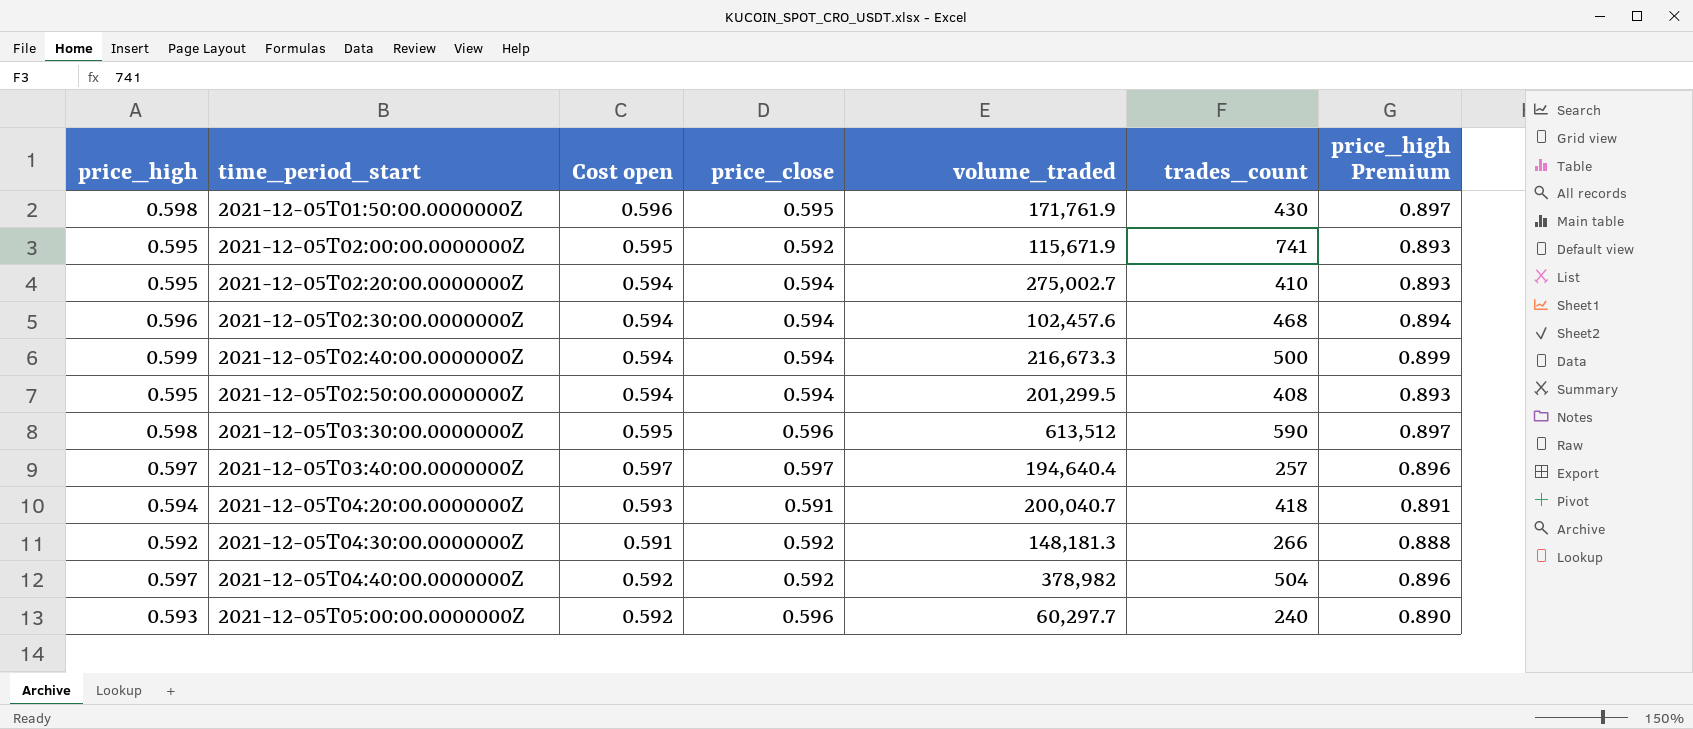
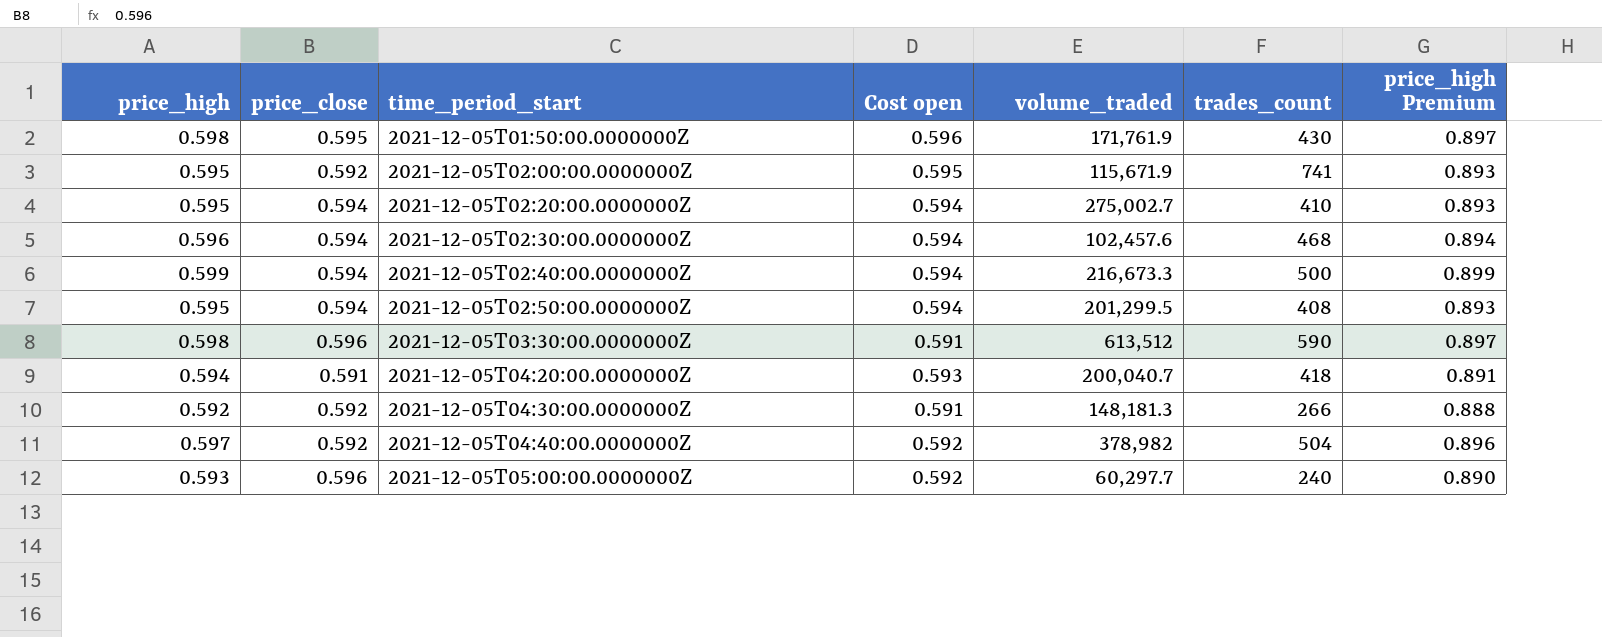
column price_close | position: 4 -> 2
row 2021-12-05T03:40:00.0000000Z: 0.597 | 0.597 | 0.597 | 194,640.4 | 257 | 0.896 -> none
2021-12-05T03:30:00.0000000Z | Cost open: 0.595 -> 0.591

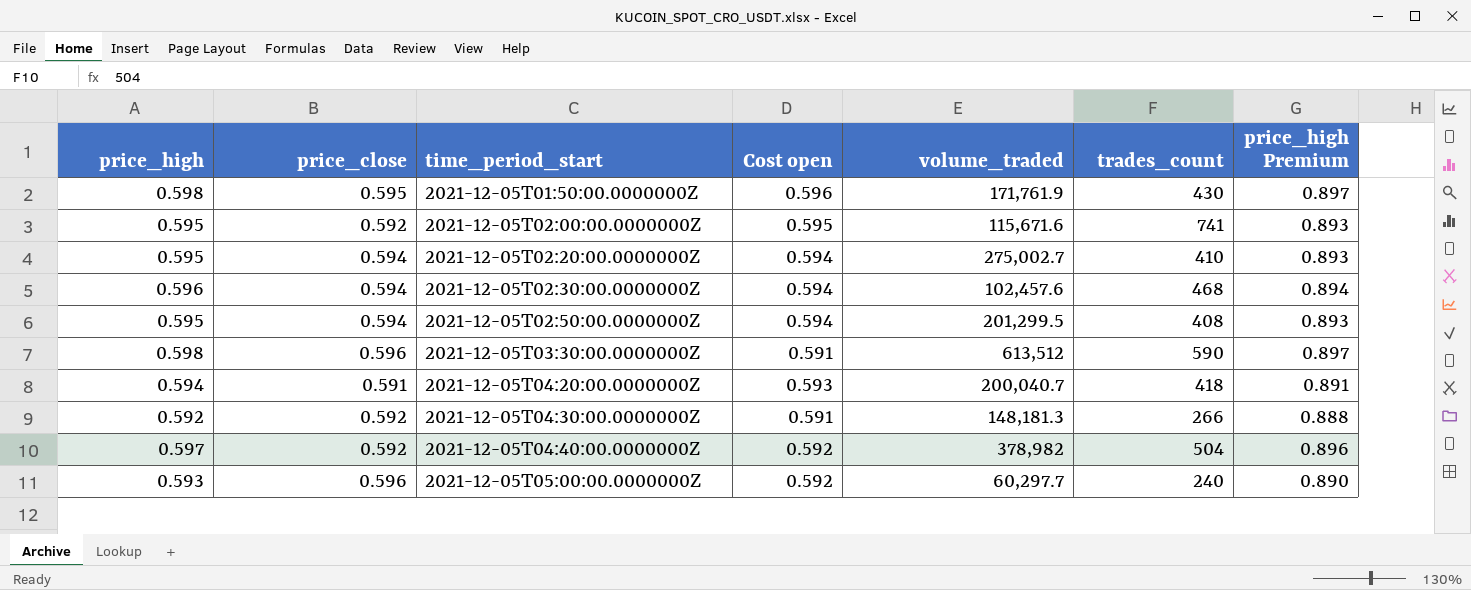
row 2021-12-05T02:40:00.0000000Z: 0.599 | 0.594 | 0.594 | 216,673.3 | 500 | 0.899 -> none
2021-12-05T02:00:00.0000000Z | volume_traded: 115,671.9 -> 115,671.6

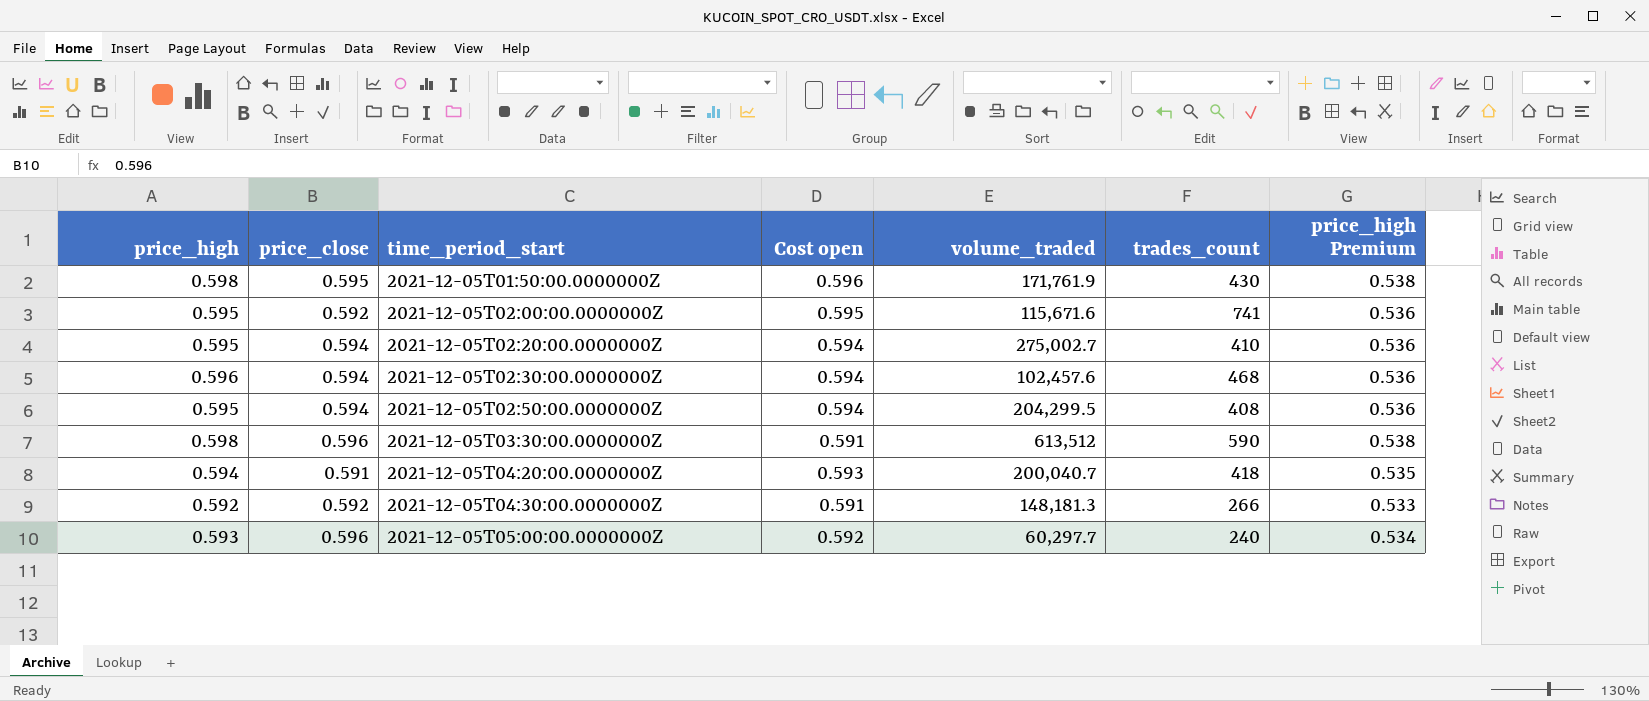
column price_high Premium | formula: [price_high] * 1.5 -> [price_high] * 0.9
row 2021-12-05T04:40:00.0000000Z: 0.597 | 0.592 | 0.592 | 378,982 | 504 | 0.896 -> none
2021-12-05T02:50:00.0000000Z | volume_traded: 201,299.5 -> 204,299.5

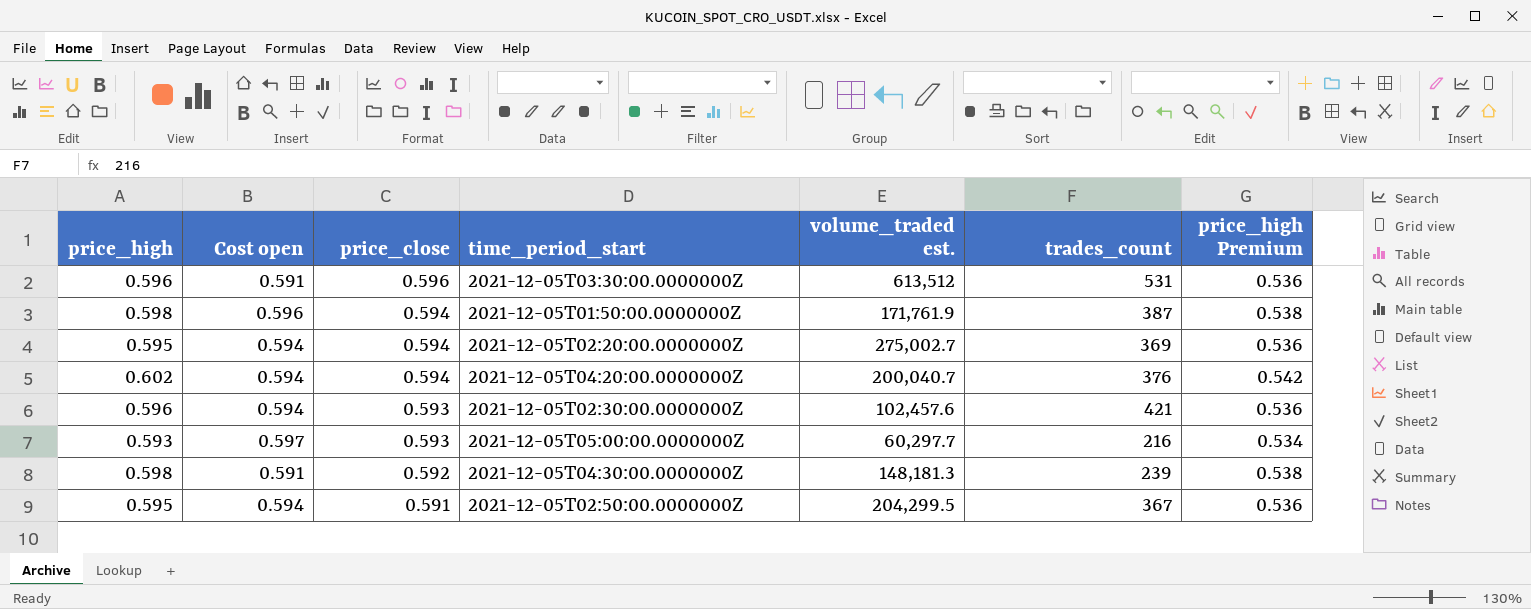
row order: time_period_start ascending -> price_close descending
column Cost open | position: 4 -> 2
column name: volume_traded -> volume_traded est.
row 2021-12-05T02:00:00.0000000Z: 0.595 | 0.592 | 0.595 | 115,671.6 | 741 | 0.536 -> none
2021-12-05T03:30:00.0000000Z | price_high: 0.598 -> 0.596
2021-12-05T03:30:00.0000000Z | trades_count: 590 -> 531
2021-12-05T03:30:00.0000000Z | price_high Premium: 0.538 -> 0.536
2021-12-05T01:50:00.0000000Z | price_close: 0.595 -> 0.594
2021-12-05T01:50:00.0000000Z | trades_count: 430 -> 387
2021-12-05T02:20:00.0000000Z | trades_count: 410 -> 369
2021-12-05T04:20:00.0000000Z | price_high: 0.594 -> 0.602
2021-12-05T04:20:00.0000000Z | Cost open: 0.593 -> 0.594
2021-12-05T04:20:00.0000000Z | price_close: 0.591 -> 0.594
2021-12-05T04:20:00.0000000Z | trades_count: 418 -> 376
2021-12-05T04:20:00.0000000Z | price_high Premium: 0.535 -> 0.542
2021-12-05T02:30:00.0000000Z | price_close: 0.594 -> 0.593
2021-12-05T02:30:00.0000000Z | trades_count: 468 -> 421
2021-12-05T05:00:00.0000000Z | Cost open: 0.592 -> 0.597
2021-12-05T05:00:00.0000000Z | price_close: 0.596 -> 0.593
2021-12-05T05:00:00.0000000Z | trades_count: 240 -> 216
2021-12-05T04:30:00.0000000Z | price_high: 0.592 -> 0.598
2021-12-05T04:30:00.0000000Z | trades_count: 266 -> 239
2021-12-05T04:30:00.0000000Z | price_high Premium: 0.533 -> 0.538
2021-12-05T02:50:00.0000000Z | price_close: 0.594 -> 0.591
2021-12-05T02:50:00.0000000Z | trades_count: 408 -> 367

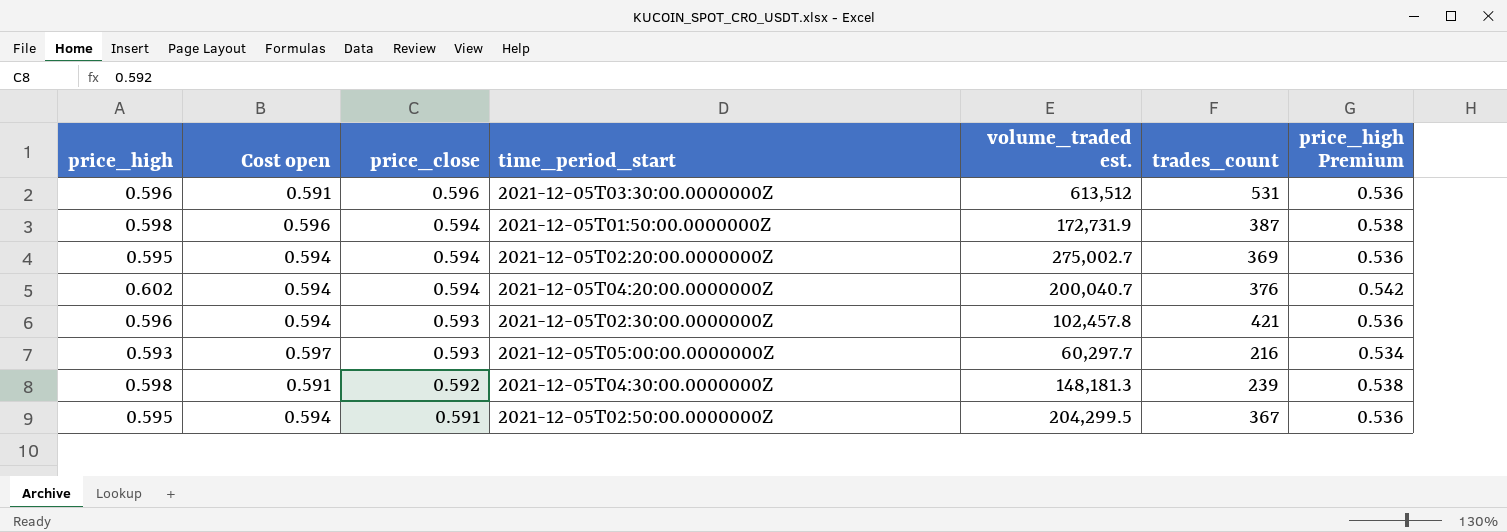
2021-12-05T01:50:00.0000000Z | volume_traded est.: 171,761.9 -> 172,731.9
2021-12-05T02:30:00.0000000Z | volume_traded est.: 102,457.6 -> 102,457.8

